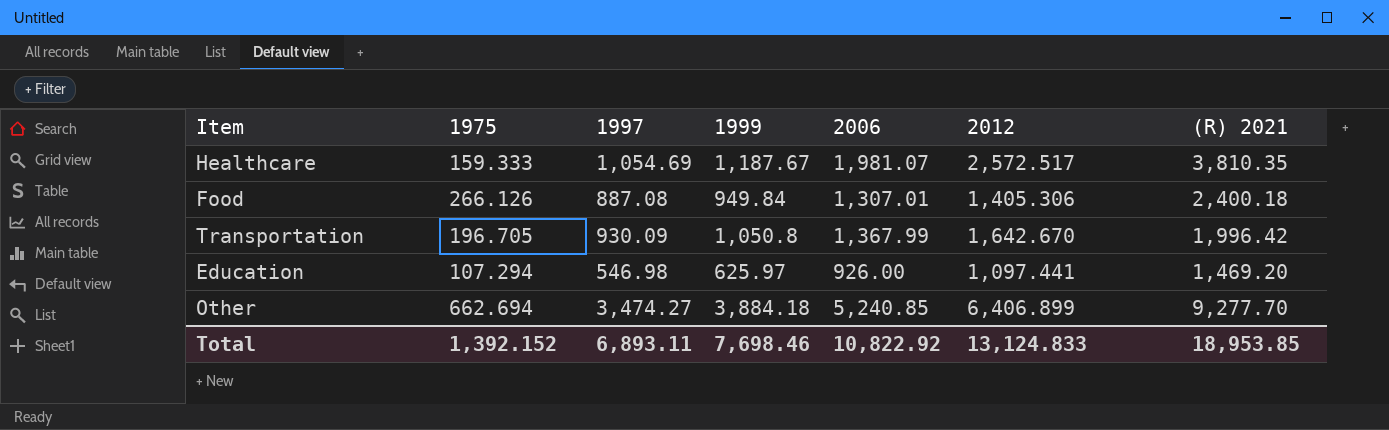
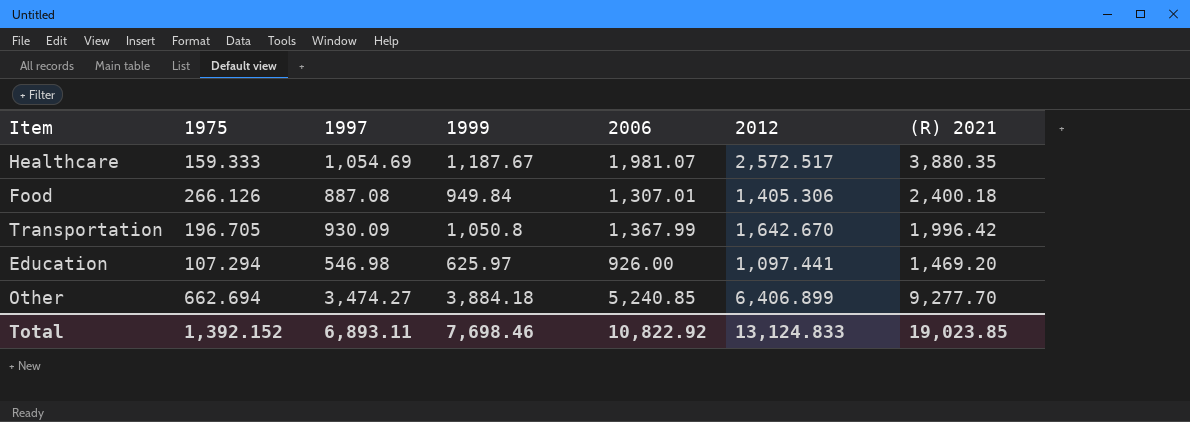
Healthcare | (R) 2021: 3,810.35 -> 3,880.35
Total | (R) 2021: 18,953.85 -> 19,023.85

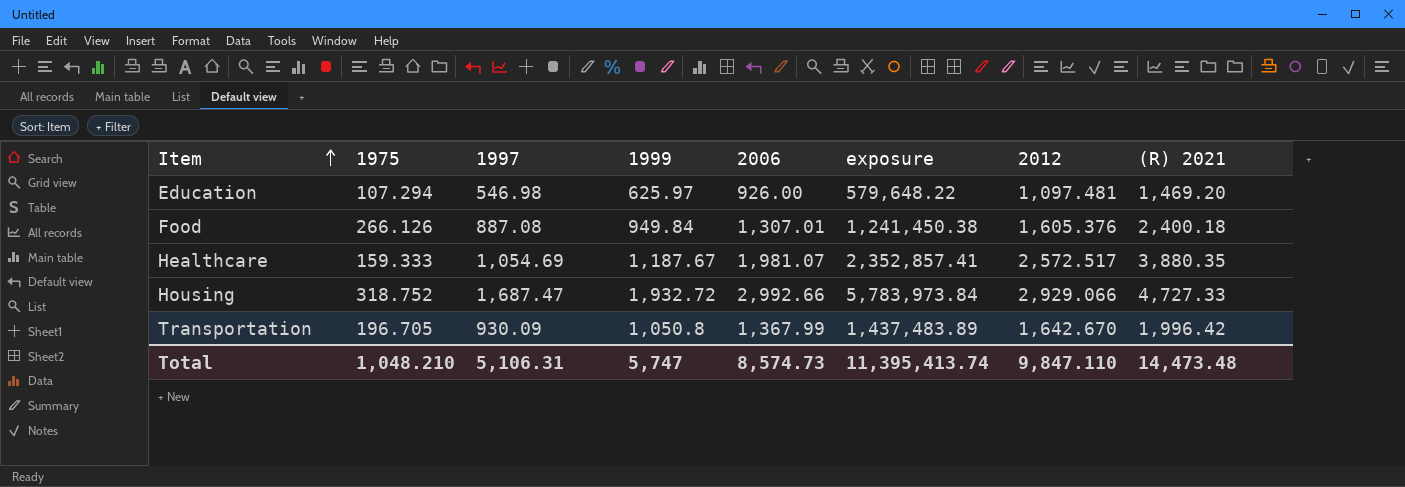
row order: none -> Item ascending
column exposure | formula: none -> [1999] * [2006]
row Other: 662.694 | 3,474.27 | 3,884.18 | 5,240.85 | 6,406.899 | 9,277.70 -> none
Education | 2012: 1,097.441 -> 1,097.481
Food | 2012: 1,405.306 -> 1,605.376
row Housing: none -> 318.752 | 1,687.47 | 1,932.72 | 2,992.66 | 5,783,973.84 | 2,929.066 | 4,727.33
Total | 1975: 1,392.152 -> 1,048.210
Total | 1997: 6,893.11 -> 5,106.31
Total | 1999: 7,698.46 -> 5,747
Total | 2006: 10,822.92 -> 8,574.73
Total | 2012: 13,124.833 -> 9,847.110
Total | (R) 2021: 19,023.85 -> 14,473.48

